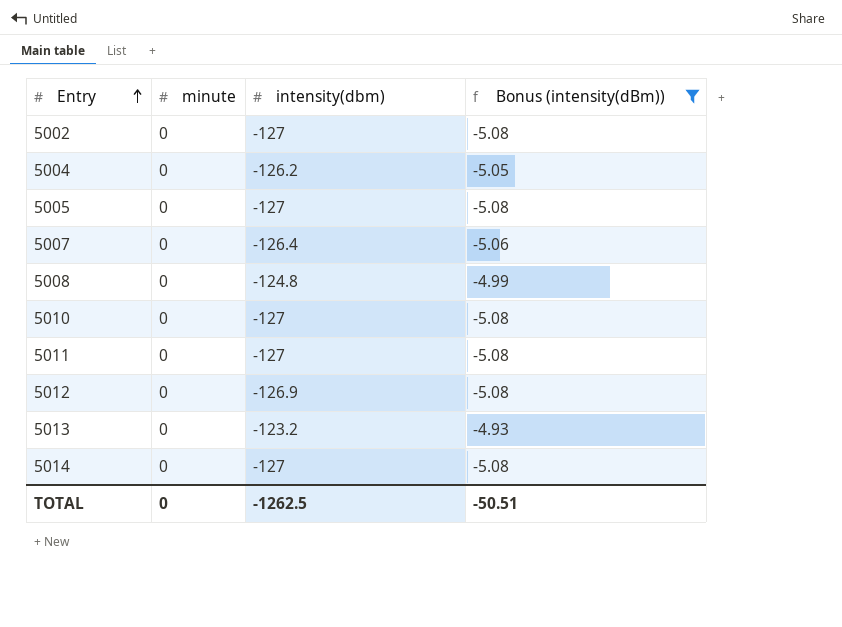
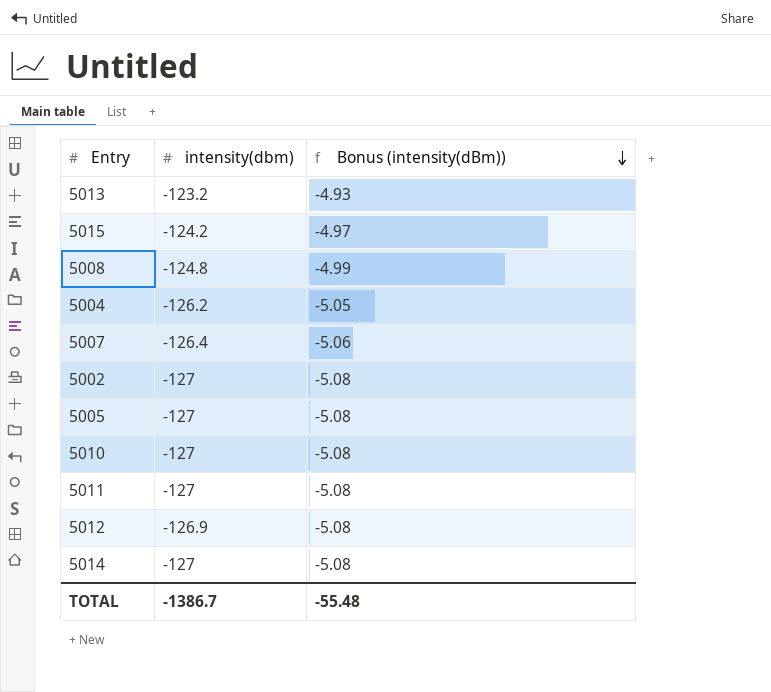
filter: Bonus (intensity(dBm)) != -4.97 -> none
row order: Entry ascending -> Bonus (intensity(dBm)) descending
column minute | position: 2 -> none
TOTAL | intensity(dbm): -1262.5 -> -1386.7
TOTAL | Bonus (intensity(dBm)): -50.51 -> -55.48

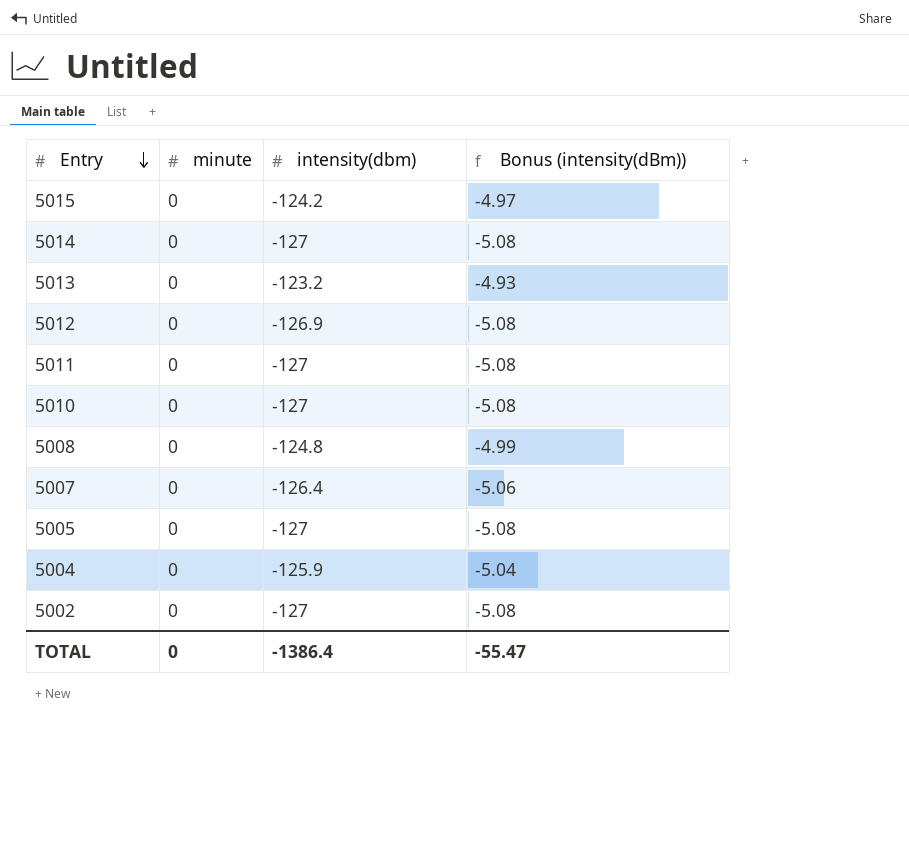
row order: Bonus (intensity(dBm)) descending -> Entry descending
column minute | position: none -> 2
5004 | intensity(dbm): -126.2 -> -125.9
5004 | Bonus (intensity(dBm)): -5.05 -> -5.04
TOTAL | intensity(dbm): -1386.7 -> -1386.4
TOTAL | Bonus (intensity(dBm)): -55.48 -> -55.47

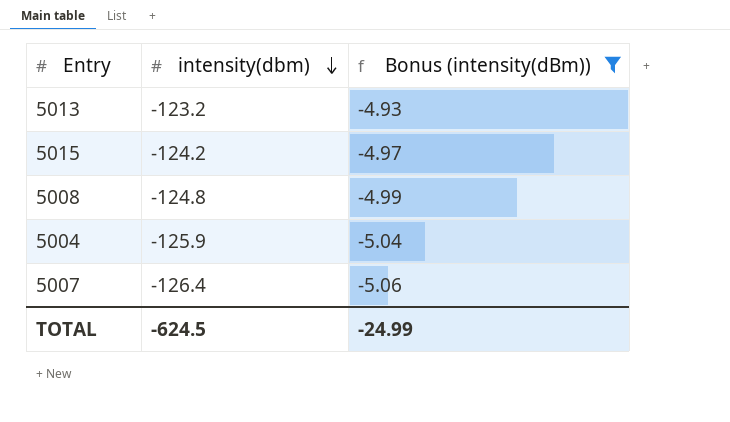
filter: none -> Bonus (intensity(dBm)) != -5.08
row order: Entry descending -> intensity(dbm) descending
column minute | position: 2 -> none
TOTAL | intensity(dbm): -1386.4 -> -624.5
TOTAL | Bonus (intensity(dBm)): -55.47 -> -24.99

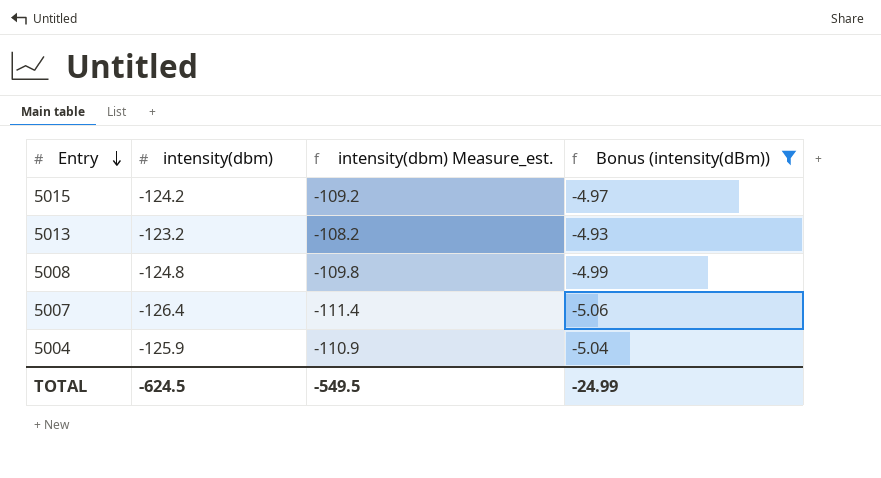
row order: intensity(dbm) descending -> Entry descending
column intensity(dbm) Measure_est. | formula: none -> [intensity(dbm)] + 15

